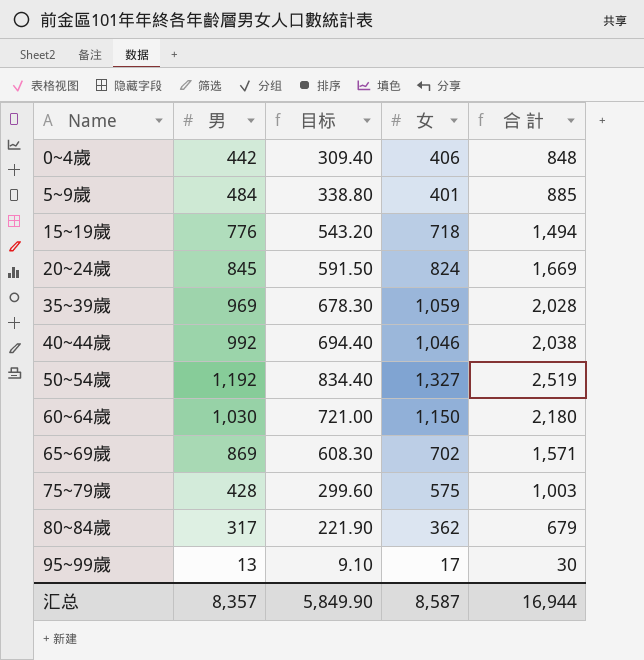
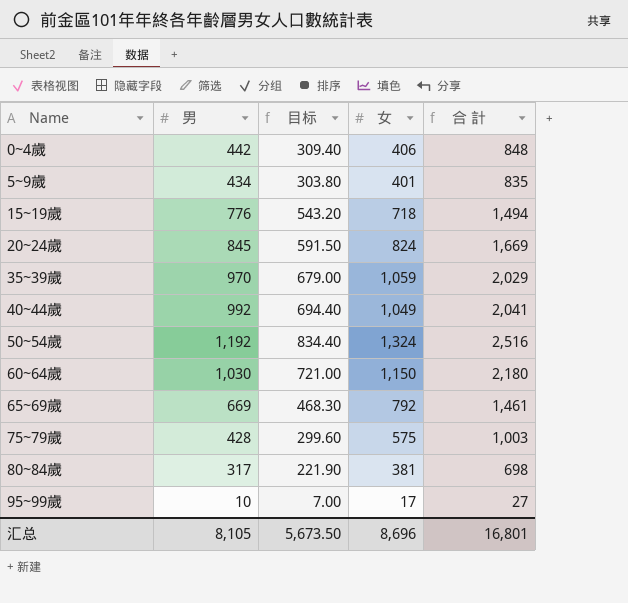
5~9歲 | 男: 484 -> 434
5~9歲 | 目标: 338.80 -> 303.80
5~9歲 | 合 計: 885 -> 835
35~39歲 | 男: 969 -> 970
35~39歲 | 目标: 678.30 -> 679.00
35~39歲 | 合 計: 2,028 -> 2,029
40~44歲 | 女: 1,046 -> 1,049
40~44歲 | 合 計: 2,038 -> 2,041
50~54歲 | 女: 1,327 -> 1,324
50~54歲 | 合 計: 2,519 -> 2,516
65~69歲 | 男: 869 -> 669
65~69歲 | 目标: 608.30 -> 468.30
65~69歲 | 女: 702 -> 792
65~69歲 | 合 計: 1,571 -> 1,461
80~84歲 | 女: 362 -> 381
80~84歲 | 合 計: 679 -> 698
95~99歲 | 男: 13 -> 10
95~99歲 | 目标: 9.10 -> 7.00
95~99歲 | 合 計: 30 -> 27
汇总 | 男: 8,357 -> 8,105
汇总 | 目标: 5,849.90 -> 5,673.50
汇总 | 女: 8,587 -> 8,696
汇总 | 合 計: 16,944 -> 16,801

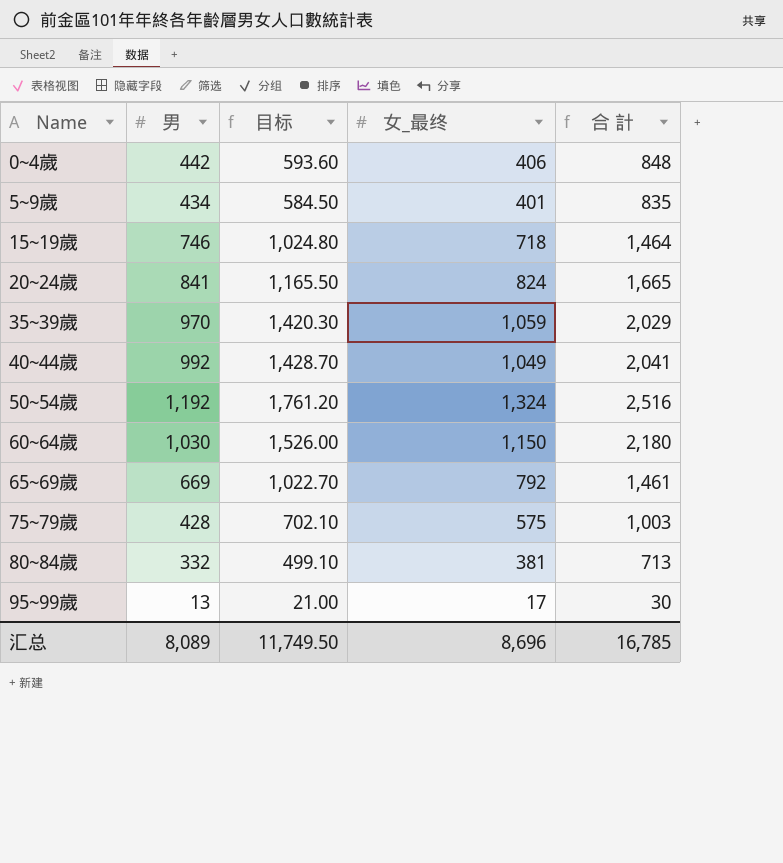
column 目标 | formula: [男] * 0.7 -> [合 計] * 0.7
column name: 女 -> 女_最终
15~19歲 | 男: 776 -> 746
15~19歲 | 合 計: 1,494 -> 1,464
20~24歲 | 男: 845 -> 841
20~24歲 | 合 計: 1,669 -> 1,665
80~84歲 | 男: 317 -> 332
80~84歲 | 合 計: 698 -> 713
95~99歲 | 男: 10 -> 13
95~99歲 | 合 計: 27 -> 30
汇总 | 男: 8,105 -> 8,089
汇总 | 目标: 5,673.50 -> 11,749.50
汇总 | 合 計: 16,801 -> 16,785

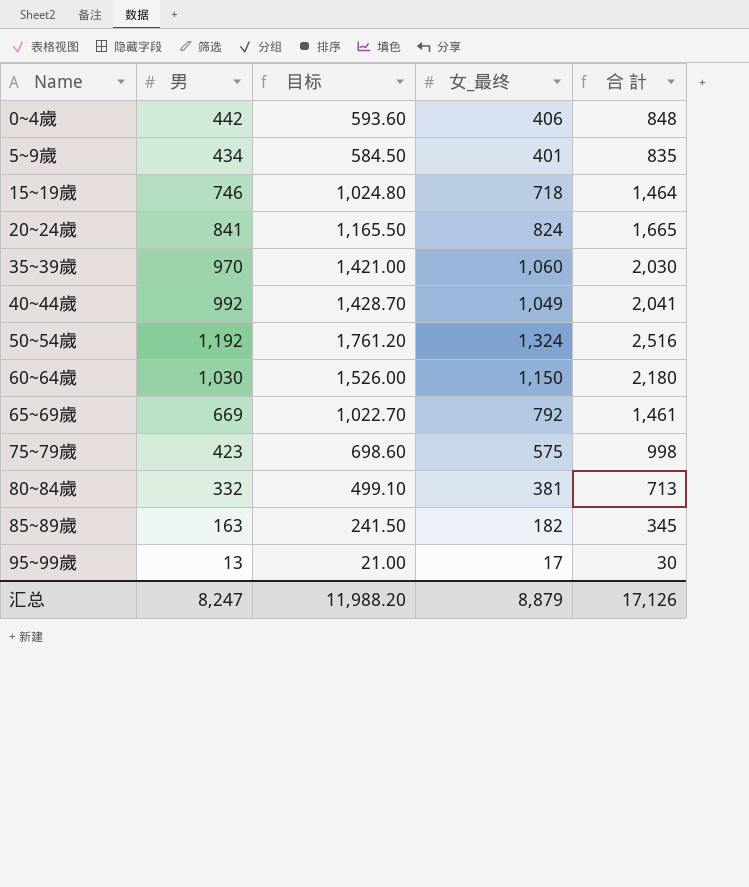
35~39歲 | 目标: 1,420.30 -> 1,421.00
35~39歲 | 女_最终: 1,059 -> 1,060
35~39歲 | 合 計: 2,029 -> 2,030
75~79歲 | 男: 428 -> 423
75~79歲 | 目标: 702.10 -> 698.60
75~79歲 | 合 計: 1,003 -> 998
row 85~89歲: none -> 163 | 241.50 | 182 | 345
汇总 | 男: 8,089 -> 8,247
汇总 | 目标: 11,749.50 -> 11,988.20
汇总 | 女_最终: 8,696 -> 8,879
汇总 | 合 計: 16,785 -> 17,126

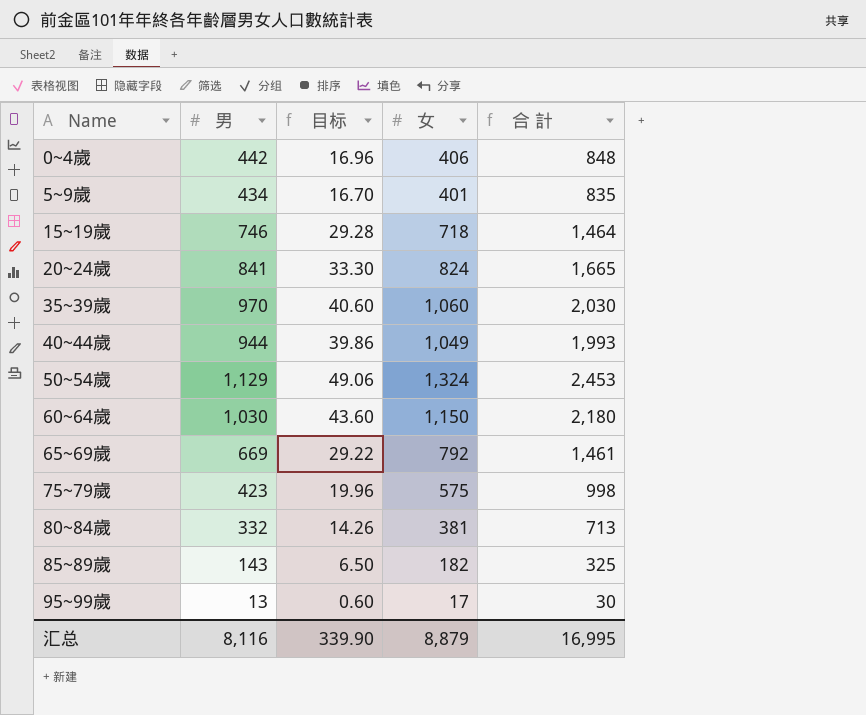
column 目标 | formula: [合 計] * 0.7 -> [合 計] * 0.02
column name: 女_最终 -> 女
40~44歲 | 男: 992 -> 944
40~44歲 | 合 計: 2,041 -> 1,993
50~54歲 | 男: 1,192 -> 1,129
50~54歲 | 合 計: 2,516 -> 2,453
85~89歲 | 男: 163 -> 143
85~89歲 | 合 計: 345 -> 325
汇总 | 男: 8,247 -> 8,116
汇总 | 目标: 11,988.20 -> 339.90
汇总 | 合 計: 17,126 -> 16,995

